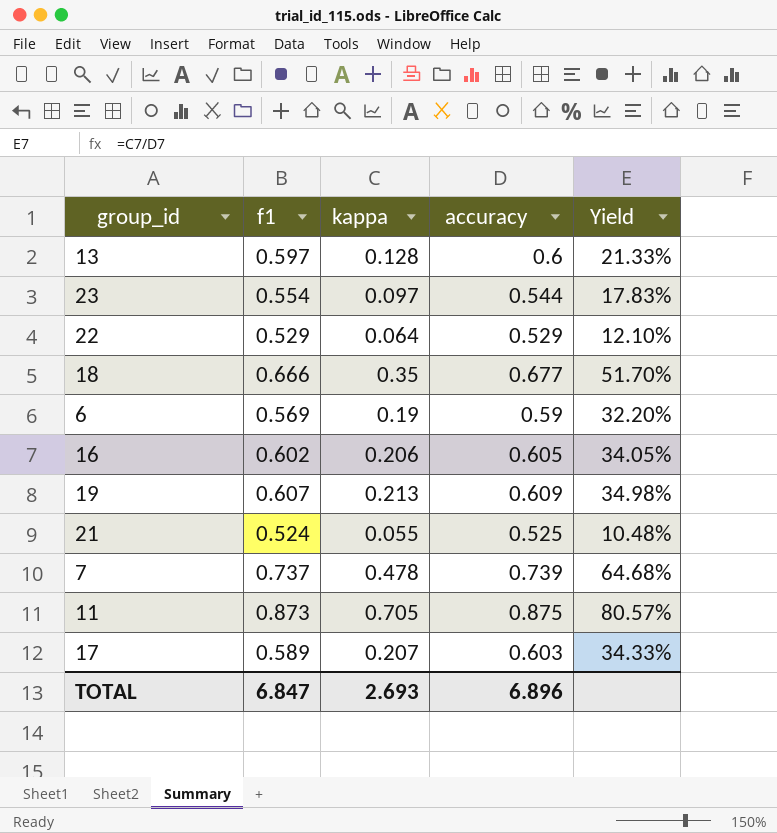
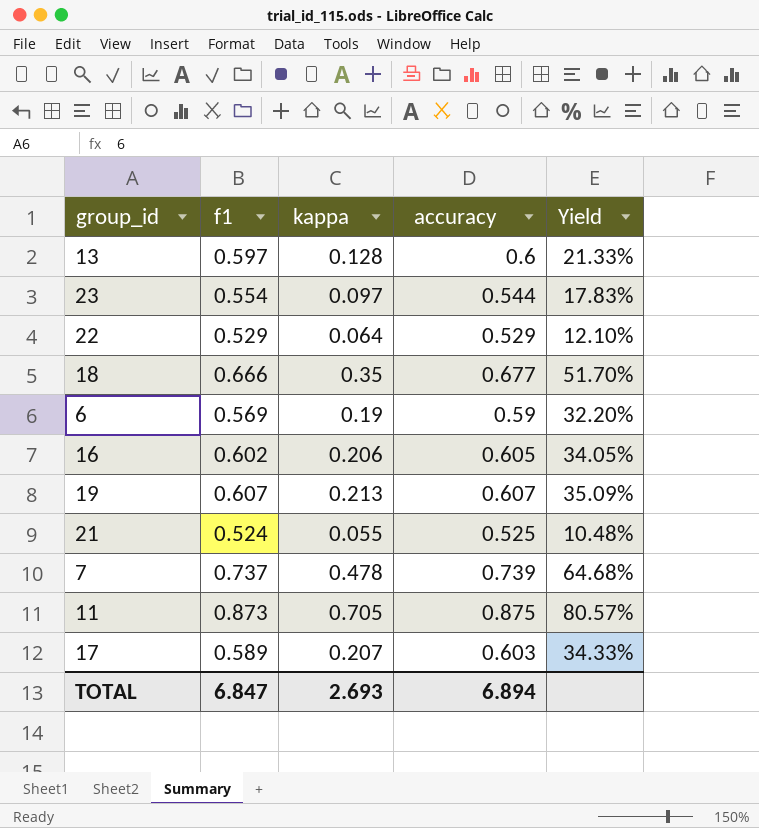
19 | accuracy: 0.609 -> 0.607
19 | Yield: 34.98% -> 35.09%
TOTAL | accuracy: 6.896 -> 6.894

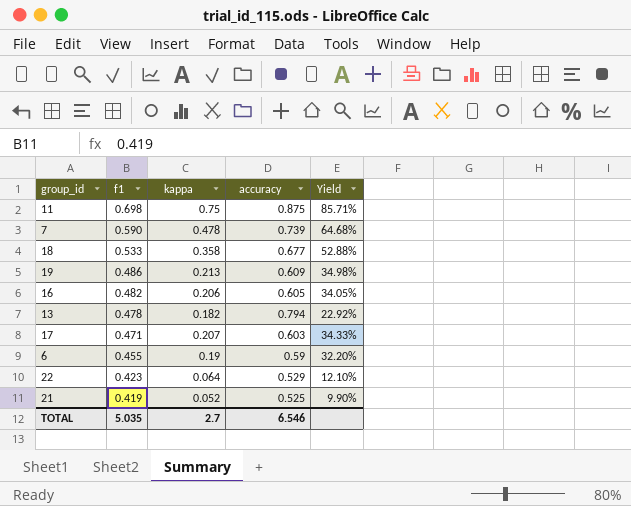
row order: none -> f1 descending
row 23: 0.554 | 0.097 | 0.544 | 17.83% -> none
11 | f1: 0.873 -> 0.698
11 | kappa: 0.705 -> 0.75
11 | Yield: 80.57% -> 85.71%
7 | f1: 0.737 -> 0.590
18 | f1: 0.666 -> 0.533
18 | kappa: 0.35 -> 0.358
18 | Yield: 51.70% -> 52.88%
19 | f1: 0.607 -> 0.486
19 | accuracy: 0.607 -> 0.609
19 | Yield: 35.09% -> 34.98%
16 | f1: 0.602 -> 0.482
13 | f1: 0.597 -> 0.478
13 | kappa: 0.128 -> 0.182
13 | accuracy: 0.6 -> 0.794
13 | Yield: 21.33% -> 22.92%
17 | f1: 0.589 -> 0.471
6 | f1: 0.569 -> 0.455
22 | f1: 0.529 -> 0.423
21 | f1: 0.524 -> 0.419
21 | kappa: 0.055 -> 0.052
21 | Yield: 10.48% -> 9.90%
TOTAL | f1: 6.847 -> 5.035
TOTAL | kappa: 2.693 -> 2.7
TOTAL | accuracy: 6.894 -> 6.546

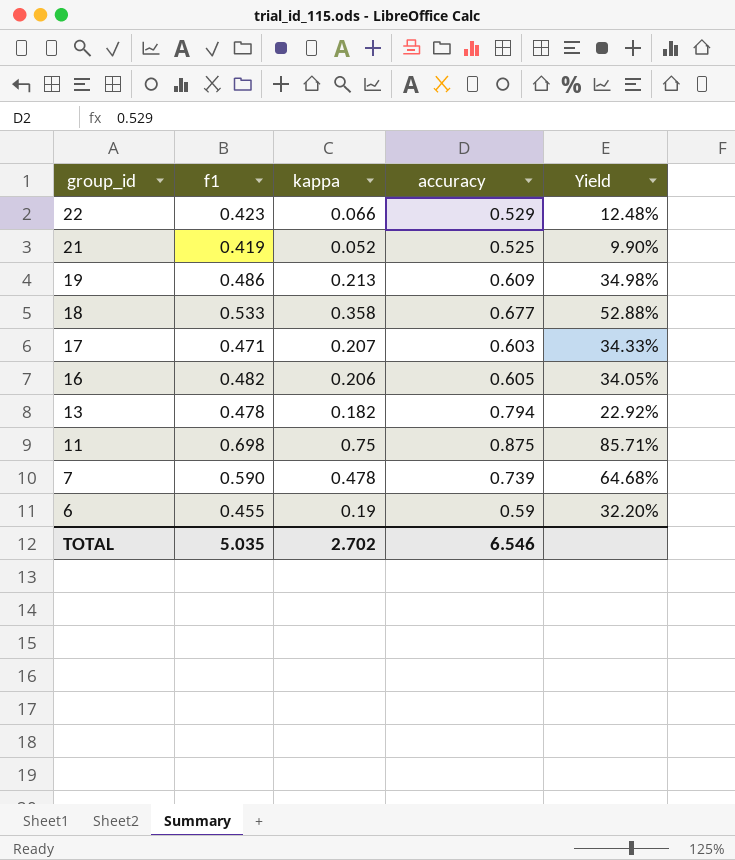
row order: f1 descending -> group_id descending
22 | kappa: 0.064 -> 0.066
22 | Yield: 12.10% -> 12.48%
TOTAL | kappa: 2.7 -> 2.702

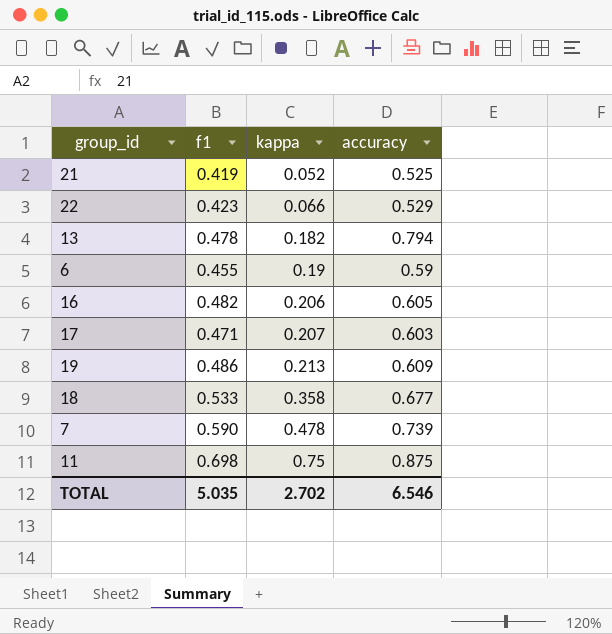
row order: group_id descending -> kappa ascending
column Yield | formula: [kappa] / [accuracy] -> none

